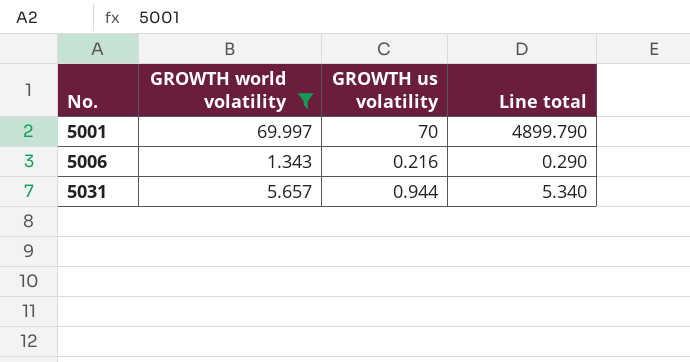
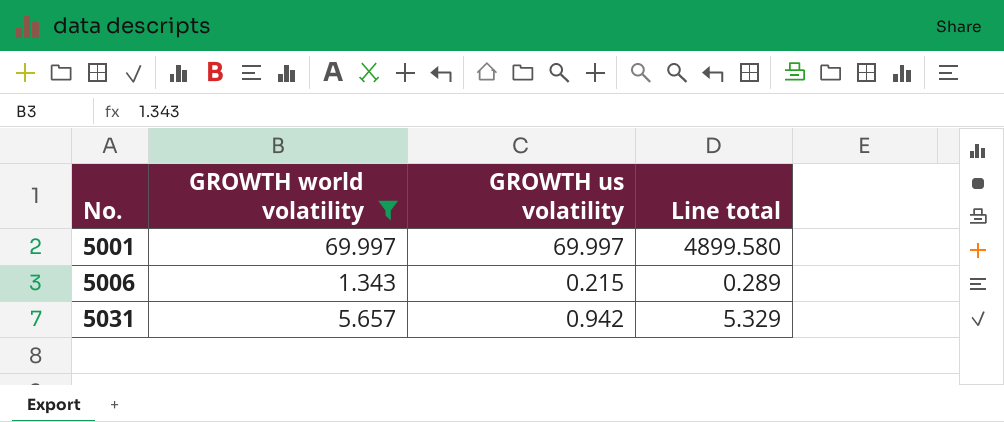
5001 | GROWTH us volatility: 70 -> 69.997
5001 | Line total: 4899.790 -> 4899.580
5006 | GROWTH us volatility: 0.216 -> 0.215
5006 | Line total: 0.290 -> 0.289
5031 | GROWTH us volatility: 0.944 -> 0.942
5031 | Line total: 5.340 -> 5.329

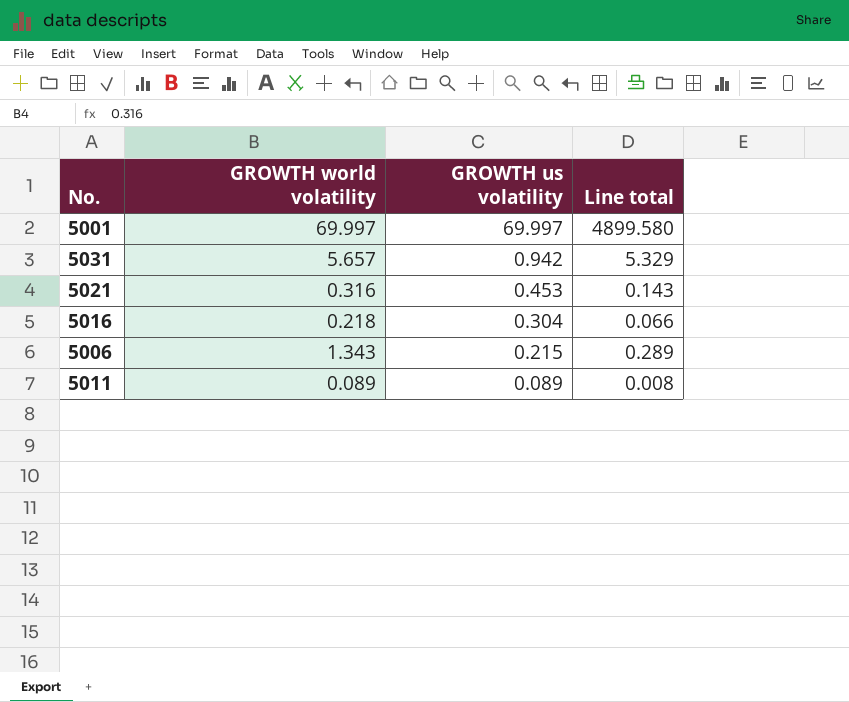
filter: GROWTH world volatility >= 1.343 -> none
row order: No. ascending -> GROWTH us volatility descending

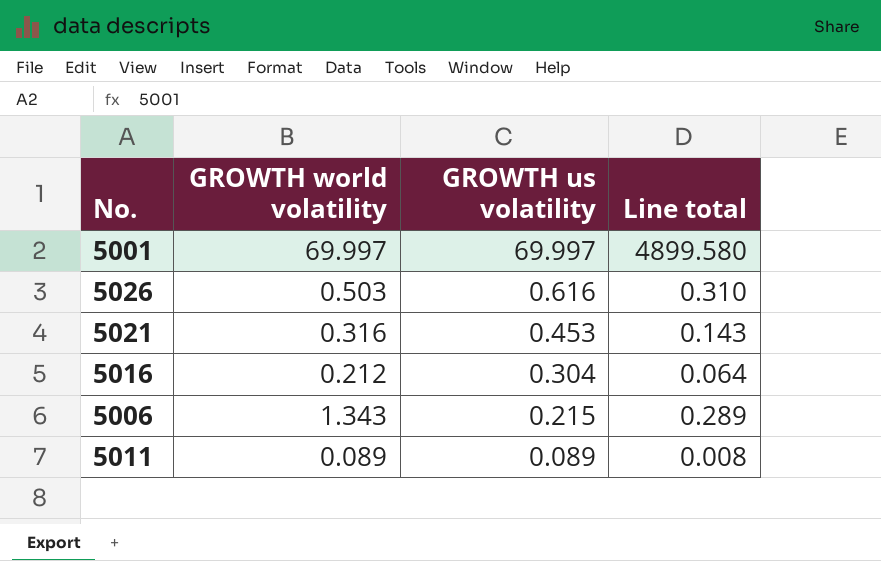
row 5031: 5.657 | 0.942 | 5.329 -> none
row 5026: none -> 0.503 | 0.616 | 0.310
5016 | GROWTH world volatility: 0.218 -> 0.212
5016 | Line total: 0.066 -> 0.064

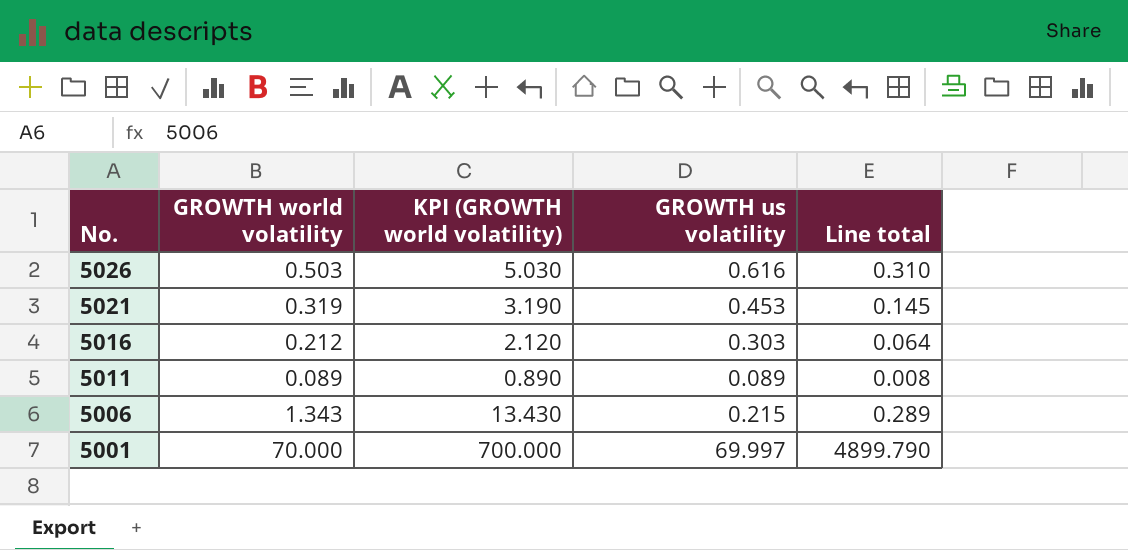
row order: GROWTH us volatility descending -> No. descending
column KPI (GROWTH world volatility) | formula: none -> [GROWTH world volatility] * 10
5021 | GROWTH world volatility: 0.316 -> 0.319
5021 | Line total: 0.143 -> 0.145
5016 | GROWTH us volatility: 0.304 -> 0.303
5001 | GROWTH world volatility: 69.997 -> 70.000
5001 | Line total: 4899.580 -> 4899.790

